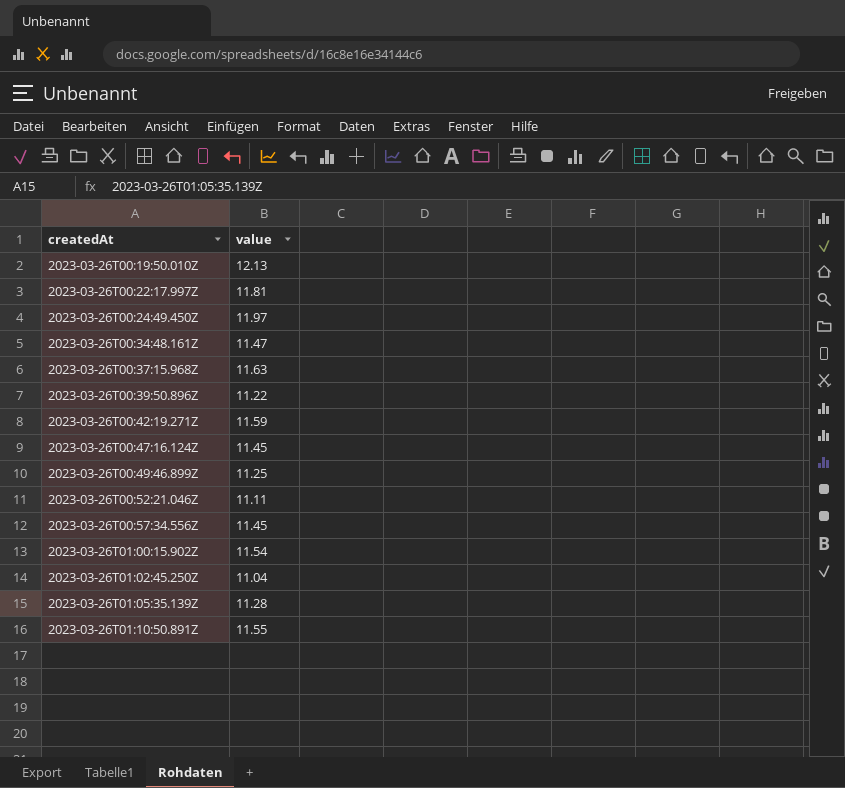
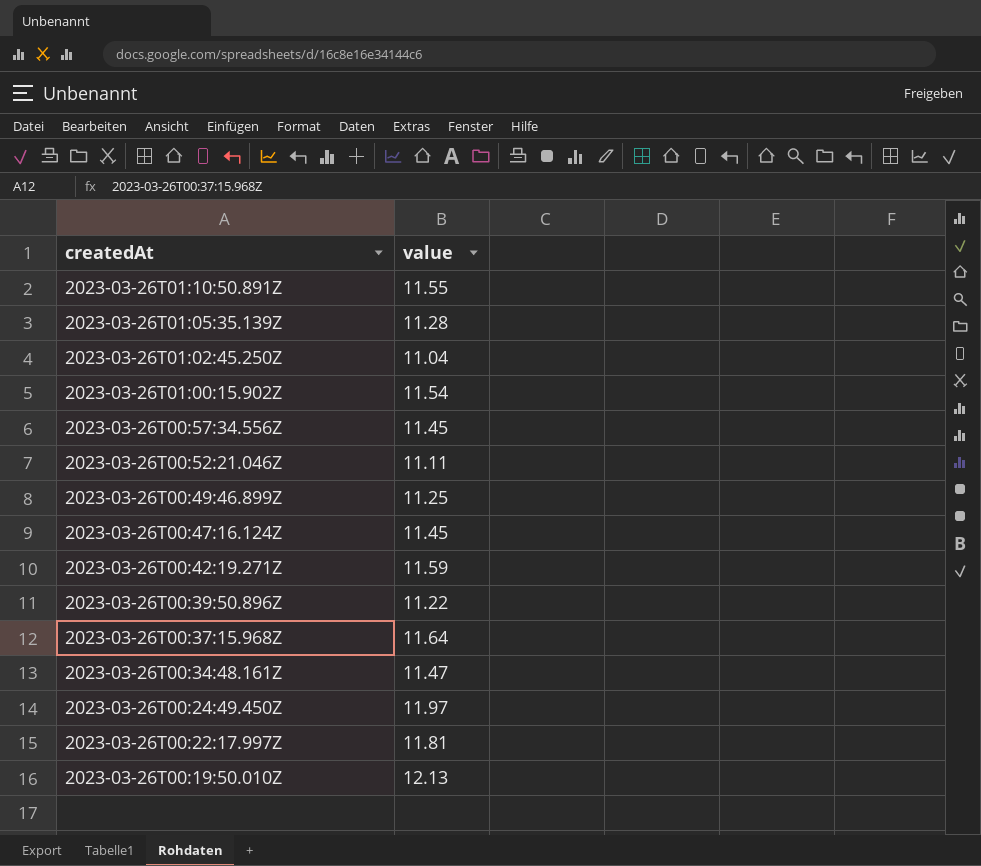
row order: createdAt ascending -> createdAt descending
2023-03-26T00:37:15.968Z | value: 11.63 -> 11.64

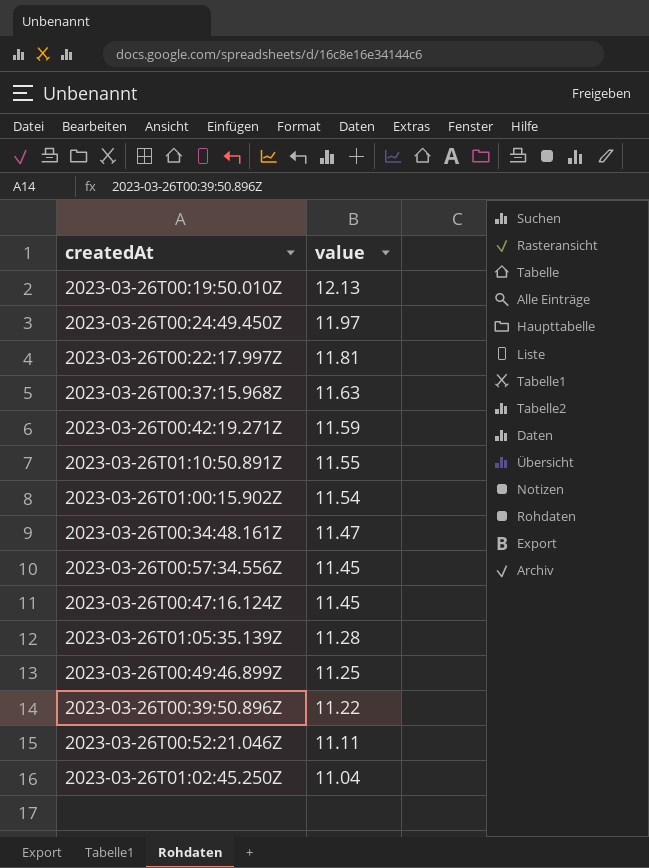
row order: createdAt descending -> value descending
2023-03-26T00:37:15.968Z | value: 11.64 -> 11.63

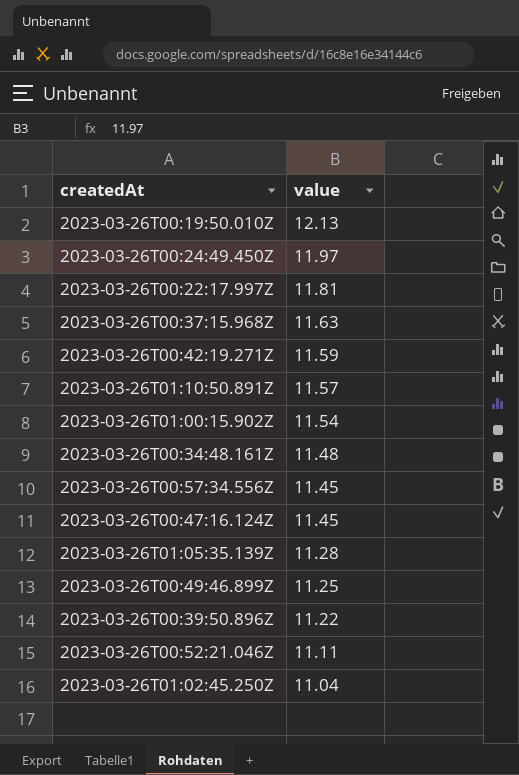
2023-03-26T01:10:50.891Z | value: 11.55 -> 11.57
2023-03-26T00:34:48.161Z | value: 11.47 -> 11.48

